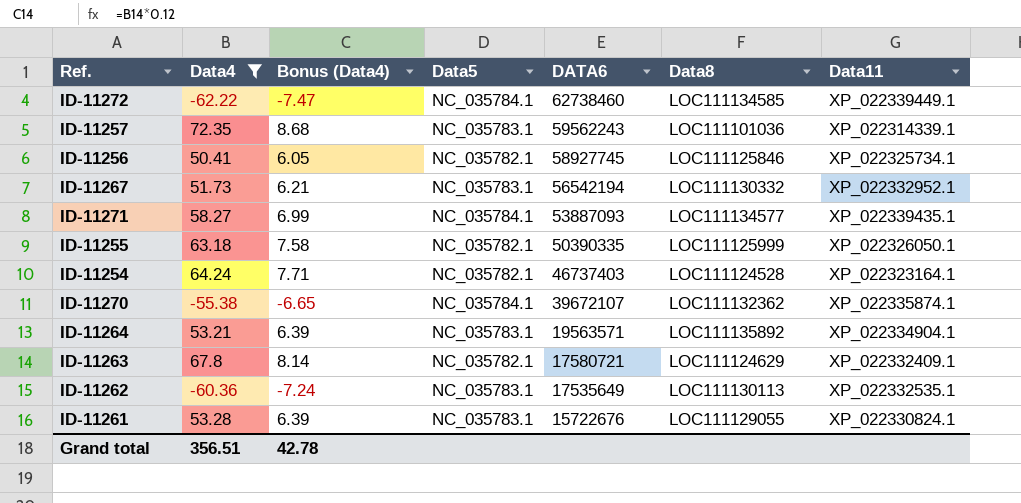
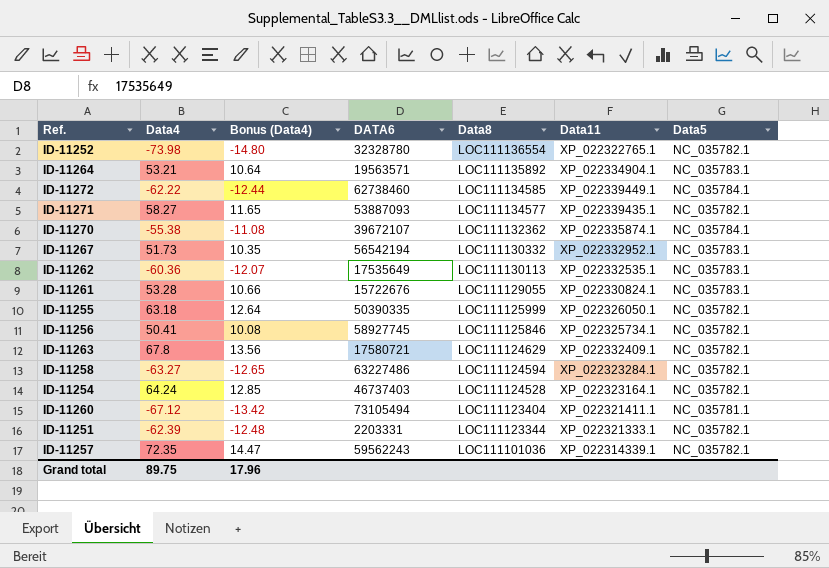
filter: Data4 >= -62.22 -> none
row order: DATA6 descending -> Data8 descending
column Bonus (Data4) | formula: [Data4] * 0.12 -> [Data4] * 0.2
column Data5 | position: 4 -> 7
ID-11271 | Data5: NC_035784.1 -> NC_035782.1
ID-11257 | Data5: NC_035783.1 -> NC_035782.1
Grand total | Data4: 356.51 -> 89.75
Grand total | Bonus (Data4): 42.78 -> 17.96

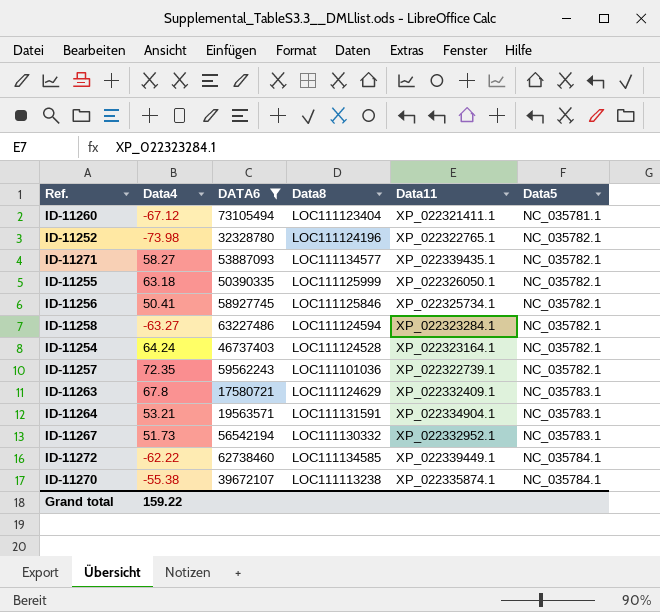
filter: none -> DATA6 >= 17580721
row order: Data8 descending -> Data5 ascending
column Bonus (Data4) | formula: [Data4] * 0.2 -> none
ID-11252 | Data8: LOC111136554 -> LOC111124196
ID-11257 | Data11: XP_022314339.1 -> XP_022322739.1
ID-11263 | Data5: NC_035782.1 -> NC_035783.1
ID-11264 | Data8: LOC111135892 -> LOC111131591
ID-11270 | Data8: LOC111132362 -> LOC111113238
Grand total | Data4: 89.75 -> 159.22

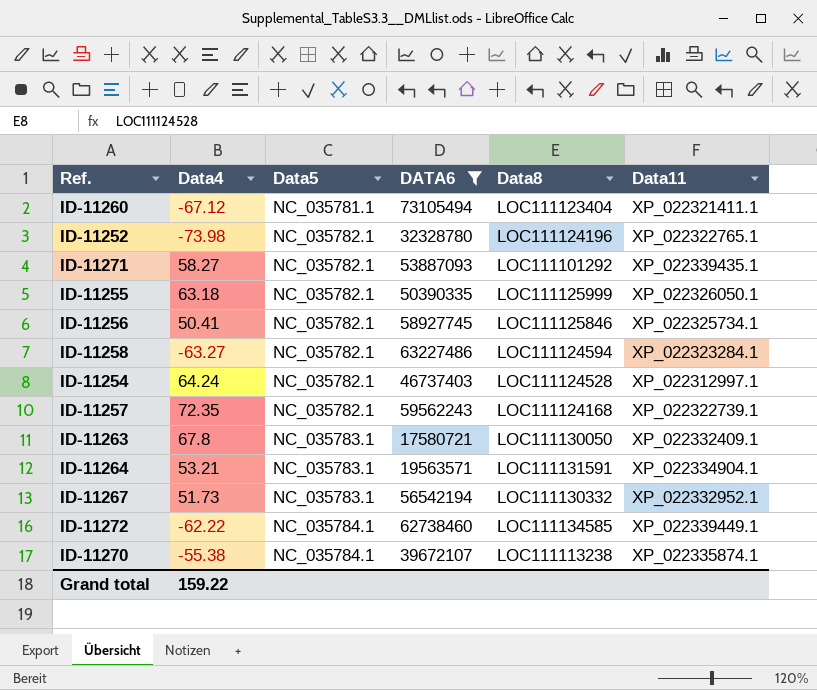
column Data5 | position: 6 -> 3
ID-11271 | Data8: LOC111134577 -> LOC111101292
ID-11254 | Data11: XP_022323164.1 -> XP_022312997.1
ID-11257 | Data8: LOC111101036 -> LOC111124168
ID-11263 | Data8: LOC111124629 -> LOC111130050

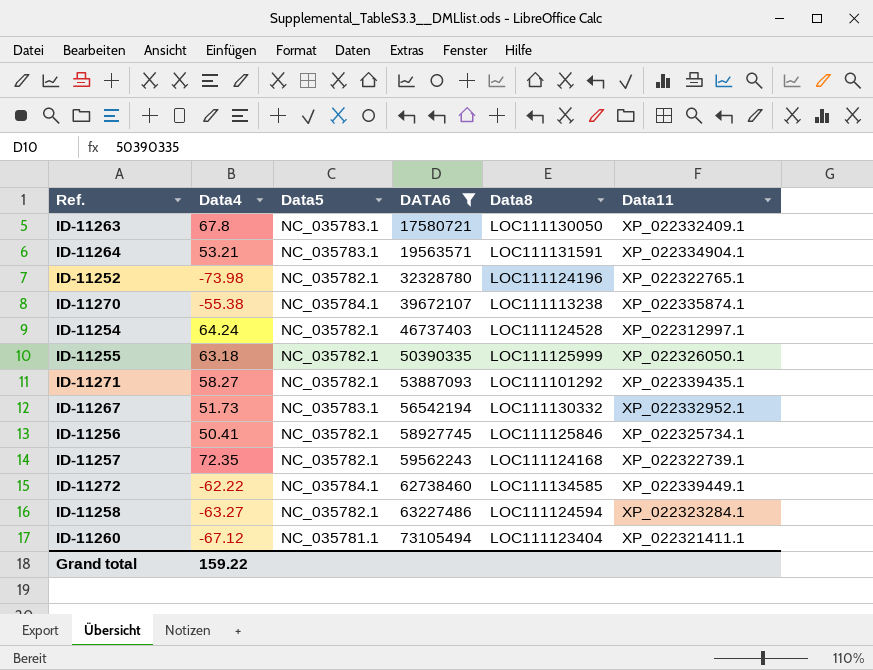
row order: Data5 ascending -> DATA6 ascending

